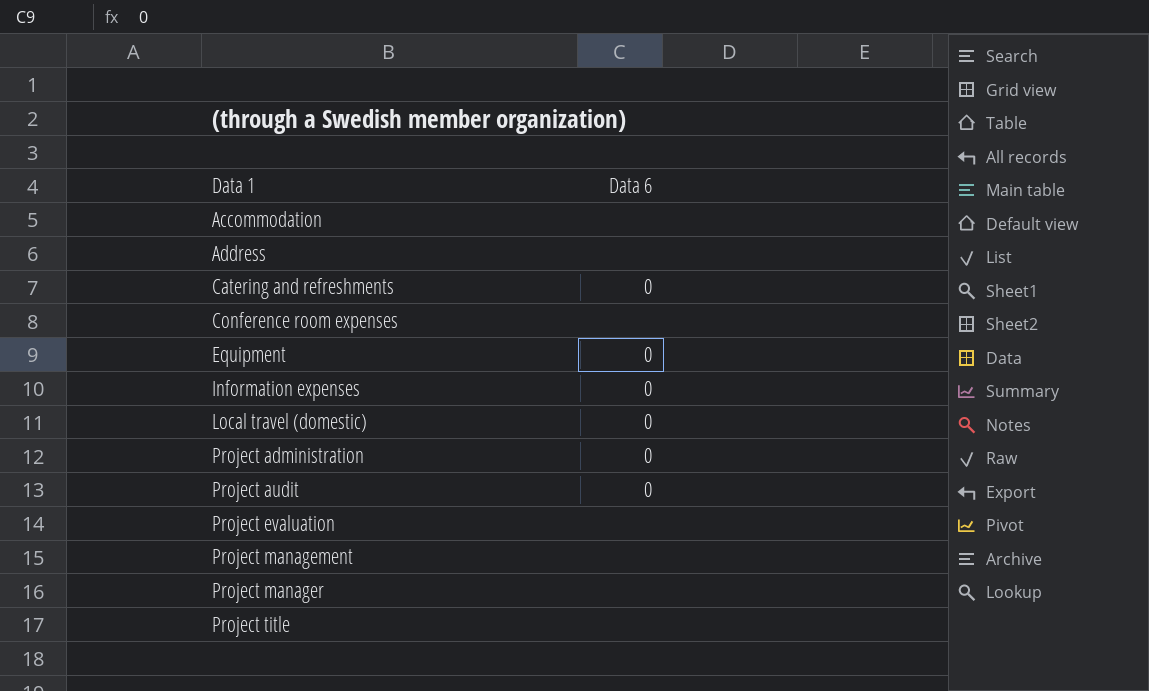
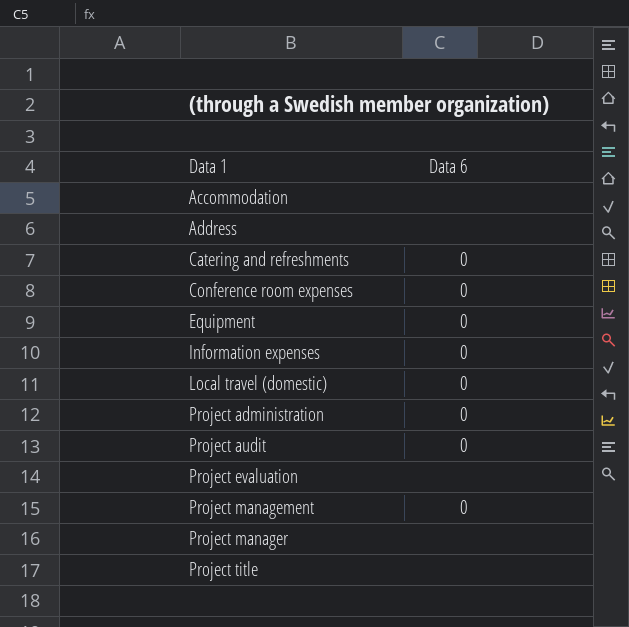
Conference room expenses | Data 6: none -> 0
Project management | Data 6: none -> 0

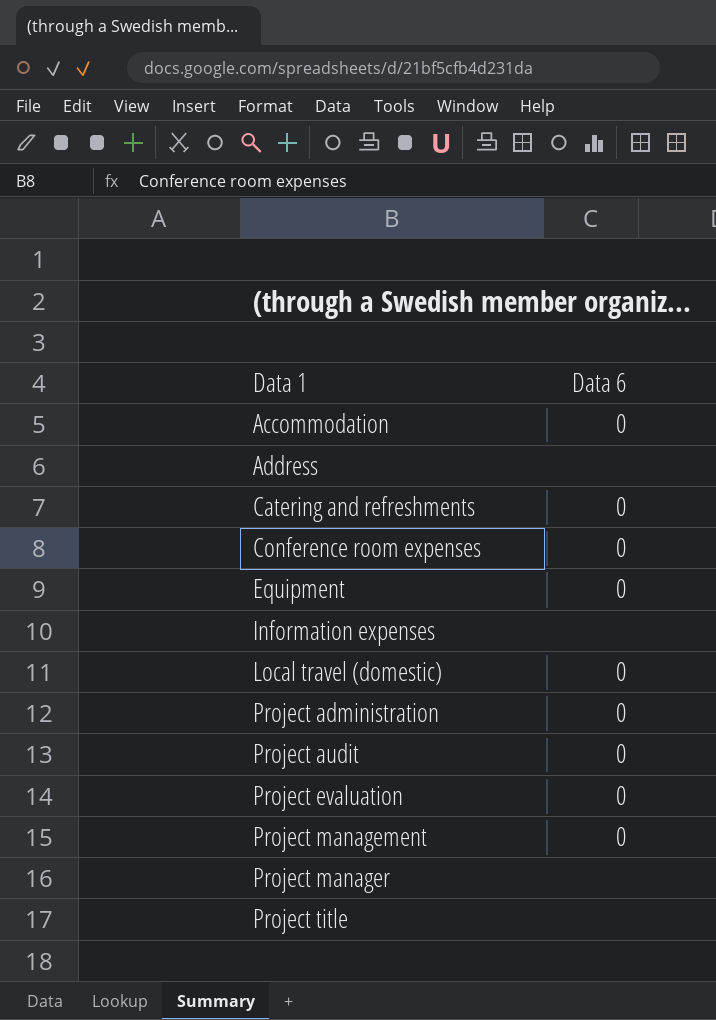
Accommodation | Data 6: none -> 0
Information expenses | Data 6: 0 -> none
Project evaluation | Data 6: none -> 0

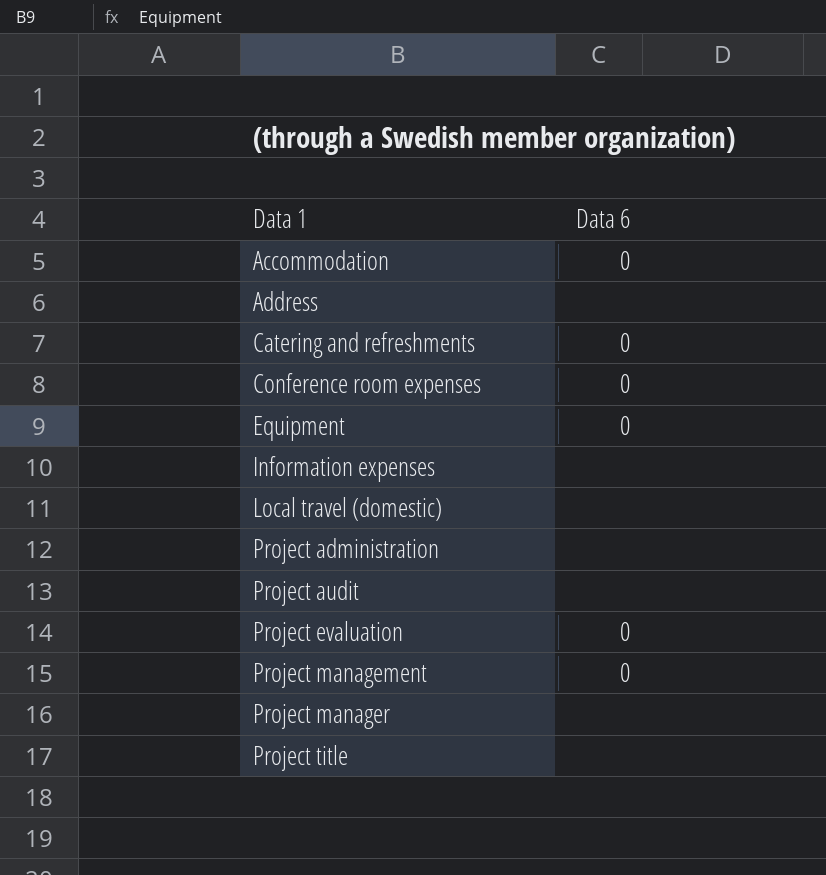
Local travel (domestic) | Data 6: 0 -> none
Project administration | Data 6: 0 -> none
Project audit | Data 6: 0 -> none

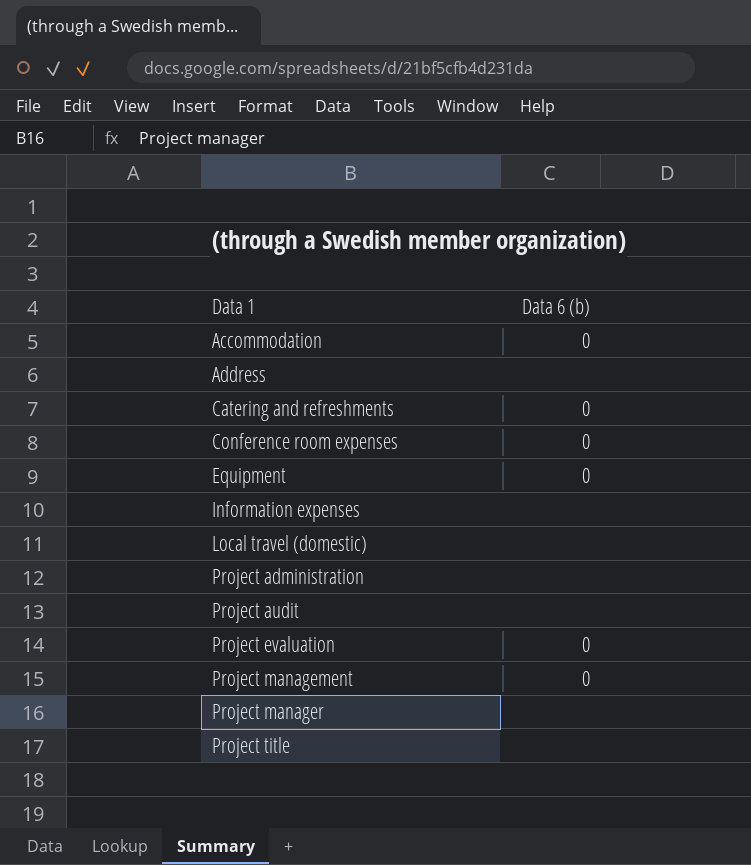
column name: Data 6 -> Data 6 (b)

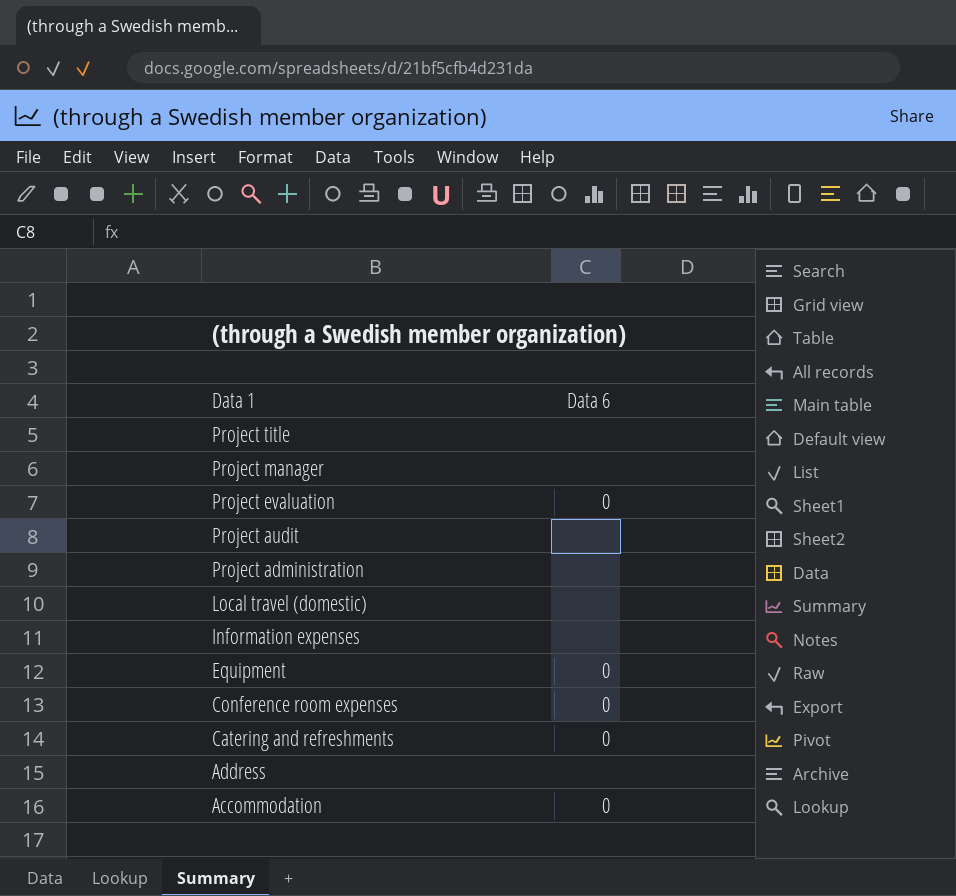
row order: Data 1 ascending -> Data 1 descending
column name: Data 6 (b) -> Data 6
row Project management: 0 -> none

